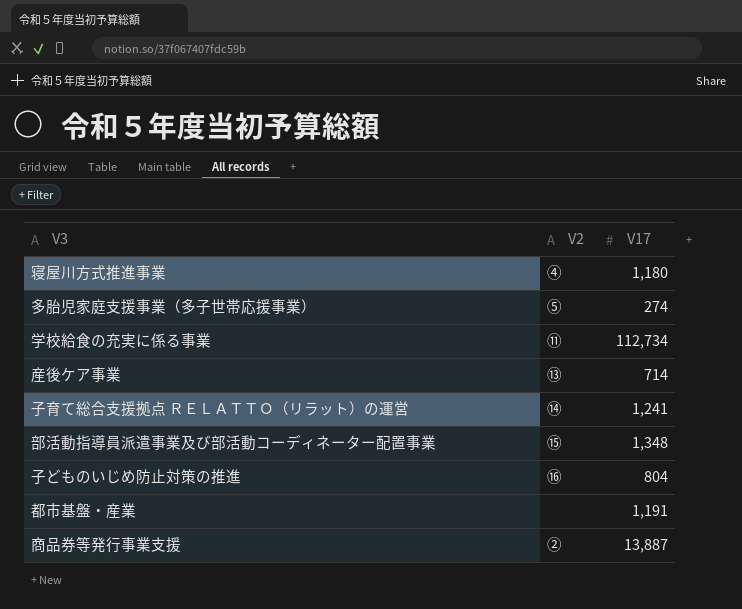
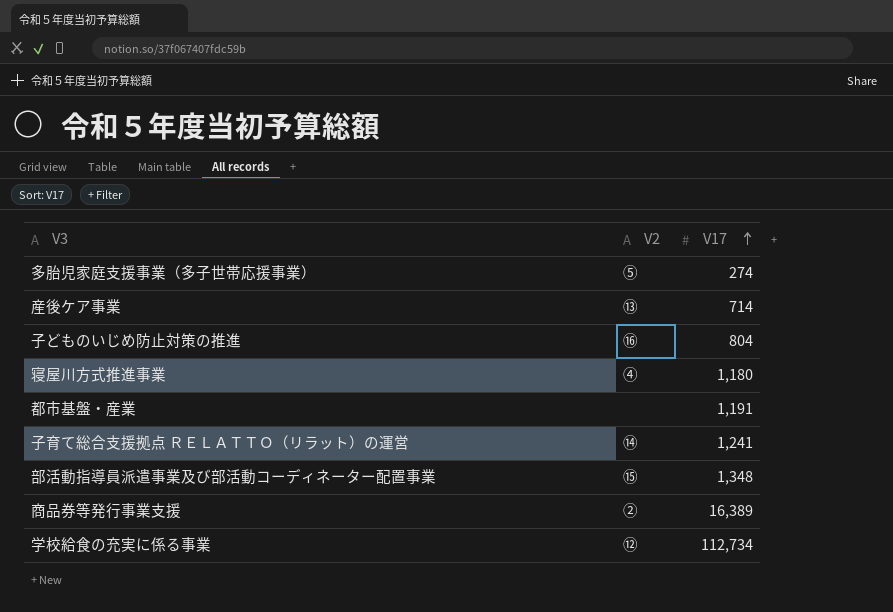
row order: none -> V17 ascending
商品券等発行事業支援 | V17: 13,887 -> 16,389
学校給食の充実に係る事業 | V2: ⑪ -> ⑫

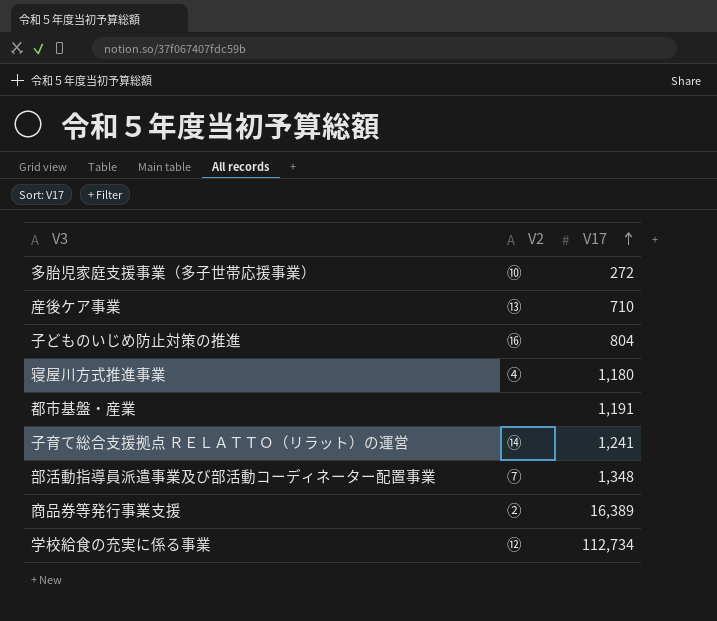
多胎児家庭支援事業（多子世帯応援事業） | V2: ⑤ -> ⑩
多胎児家庭支援事業（多子世帯応援事業） | V17: 274 -> 272
産後ケア事業 | V17: 714 -> 710
部活動指導員派遣事業及び部活動コーディネーター配置事業 | V2: ⑮ -> ⑦

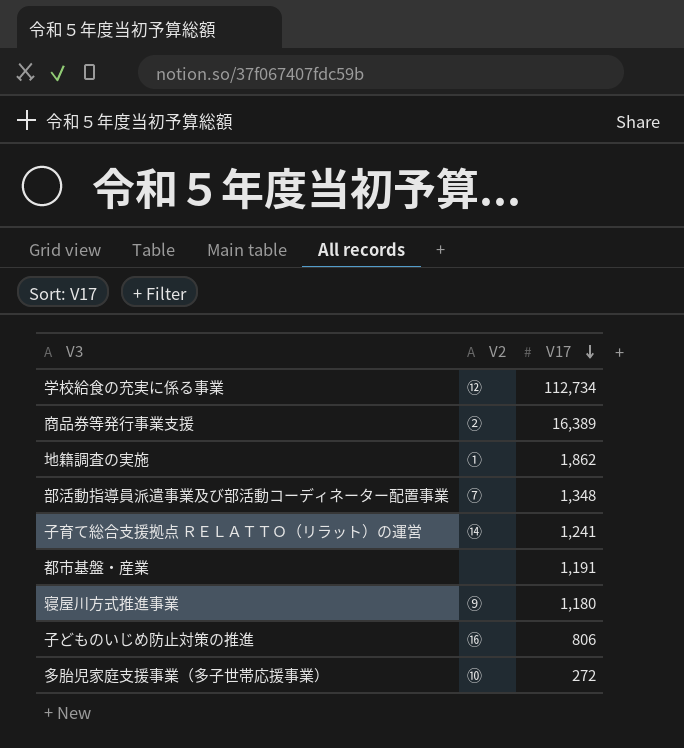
row order: V17 ascending -> V17 descending
row 産後ケア事業: ⑬ | 710 -> none
row 地籍調査の実施: none -> ① | 1,862
寝屋川方式推進事業 | V2: ④ -> ⑨
子どものいじめ防止対策の推進 | V17: 804 -> 806

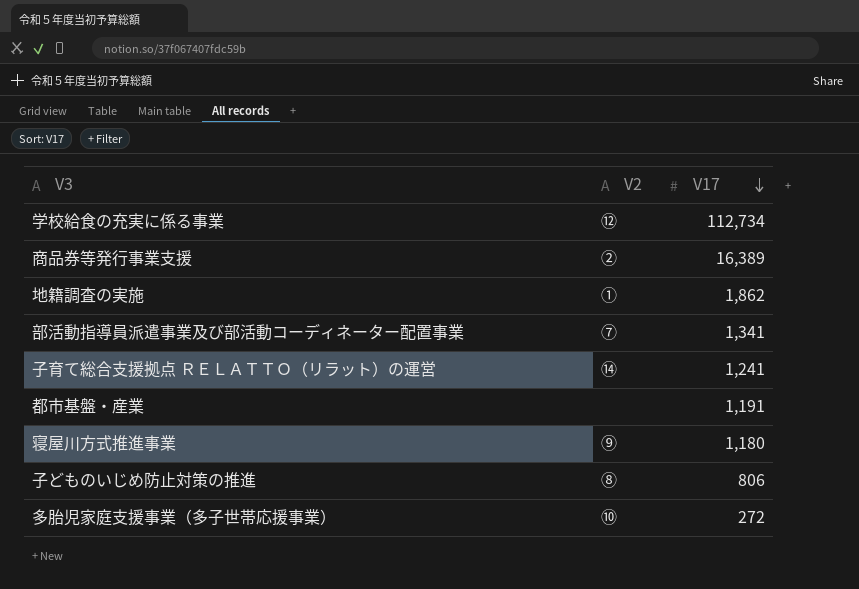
部活動指導員派遣事業及び部活動コーディネーター配置事業 | V17: 1,348 -> 1,341
子どものいじめ防止対策の推進 | V2: ⑯ -> ⑧

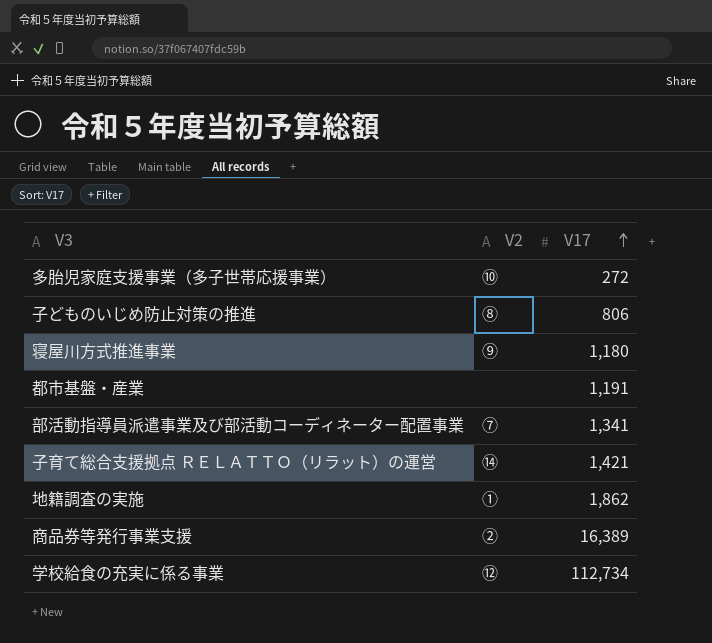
row order: V17 descending -> V17 ascending
子育て総合支援拠点 ＲＥＬＡＴＴＯ（リラット）の運営 | V17: 1,241 -> 1,421

